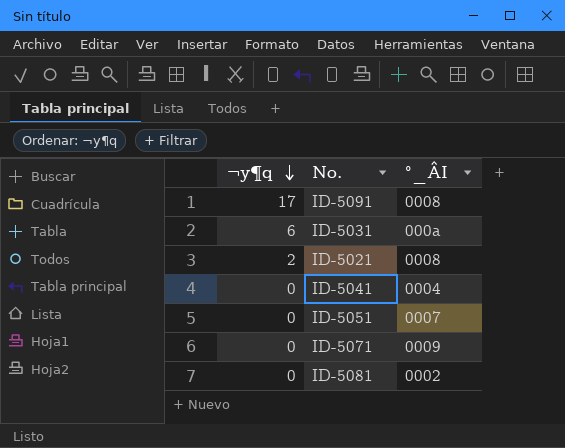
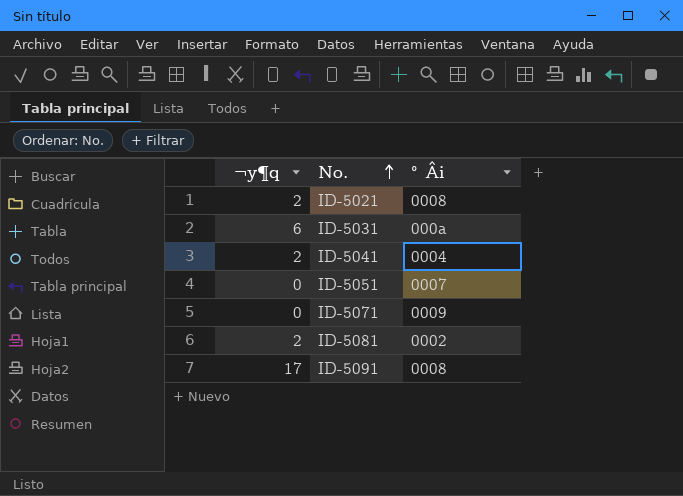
row order: ¬y¶q descending -> No. ascending
column name: °_ÂI -> ° Âi
ID-5041 | ¬y¶q: 0 -> 2
ID-5081 | ¬y¶q: 0 -> 2

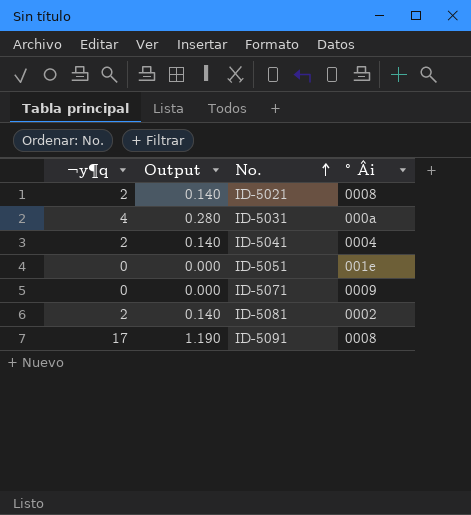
column Output | formula: none -> [¬y¶q] * 0.07
ID-5031 | ¬y¶q: 6 -> 4
ID-5051 | ° Âi: 0007 -> 001e

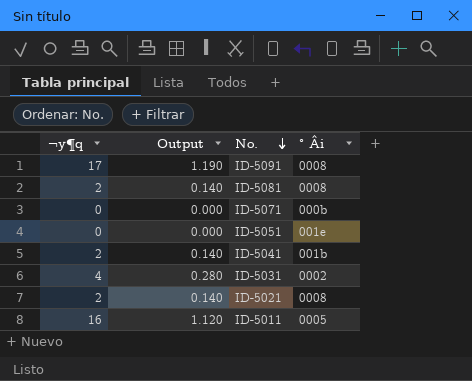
row order: No. ascending -> No. descending
ID-5081 | ° Âi: 0002 -> 0008
ID-5071 | ° Âi: 0009 -> 000b
ID-5041 | ° Âi: 0004 -> 001b
ID-5031 | ° Âi: 000a -> 0002
row ID-5011: none -> 16 | 1.120 | 0005

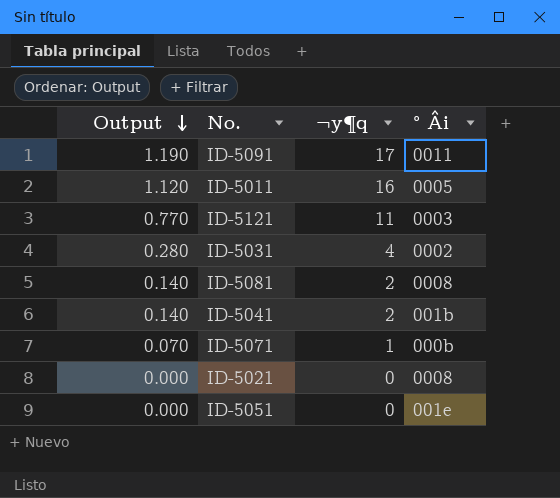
row order: No. descending -> Output descending
column ¬y¶q | position: 1 -> 3
ID-5091 | ° Âi: 0008 -> 0011
row ID-5121: none -> 0.770 | 11 | 0003
ID-5071 | Output: 0.000 -> 0.070
ID-5071 | ¬y¶q: 0 -> 1
ID-5021 | Output: 0.140 -> 0.000
ID-5021 | ¬y¶q: 2 -> 0

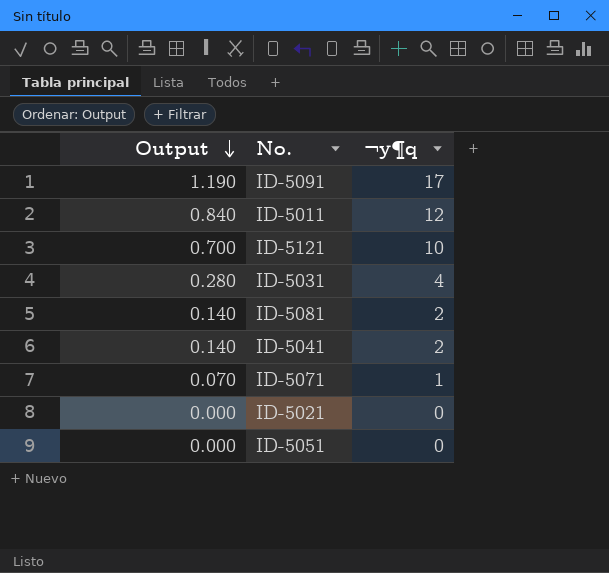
column ° Âi | position: 4 -> none
ID-5011 | Output: 1.120 -> 0.840
ID-5011 | ¬y¶q: 16 -> 12
ID-5121 | Output: 0.770 -> 0.700
ID-5121 | ¬y¶q: 11 -> 10

